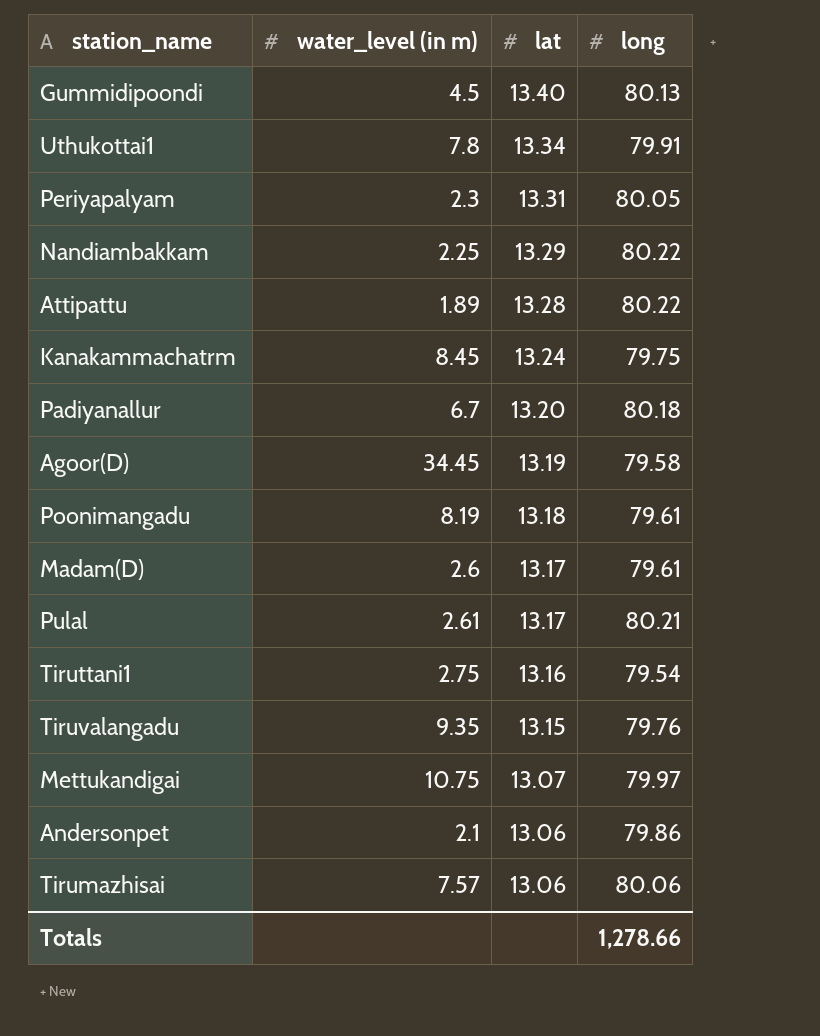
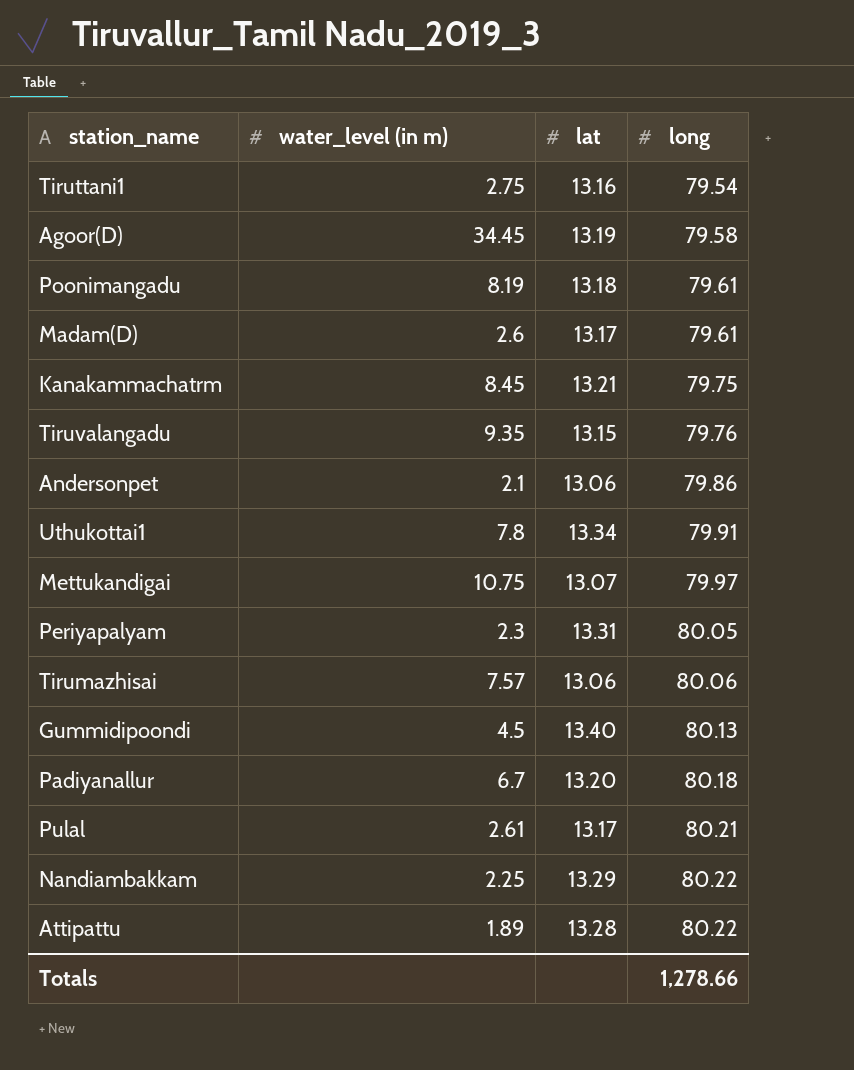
row order: lat descending -> long ascending
Kanakammachatrm | lat: 13.24 -> 13.21

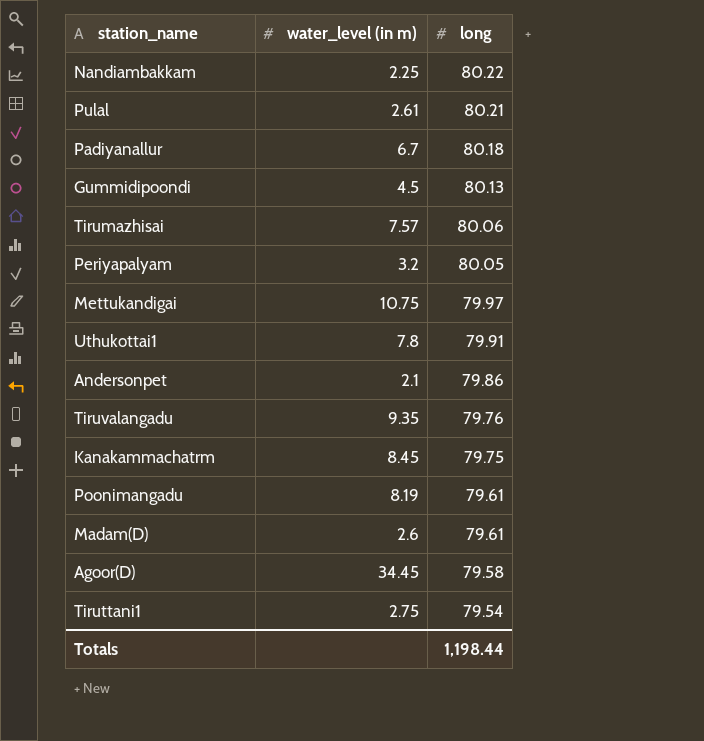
row order: long ascending -> long descending
column lat | position: 3 -> none
row Attipattu: 1.89 | 13.28 | 80.22 -> none
Periyapalyam | water_level (in m): 2.3 -> 3.2
Totals | long: 1,278.66 -> 1,198.44

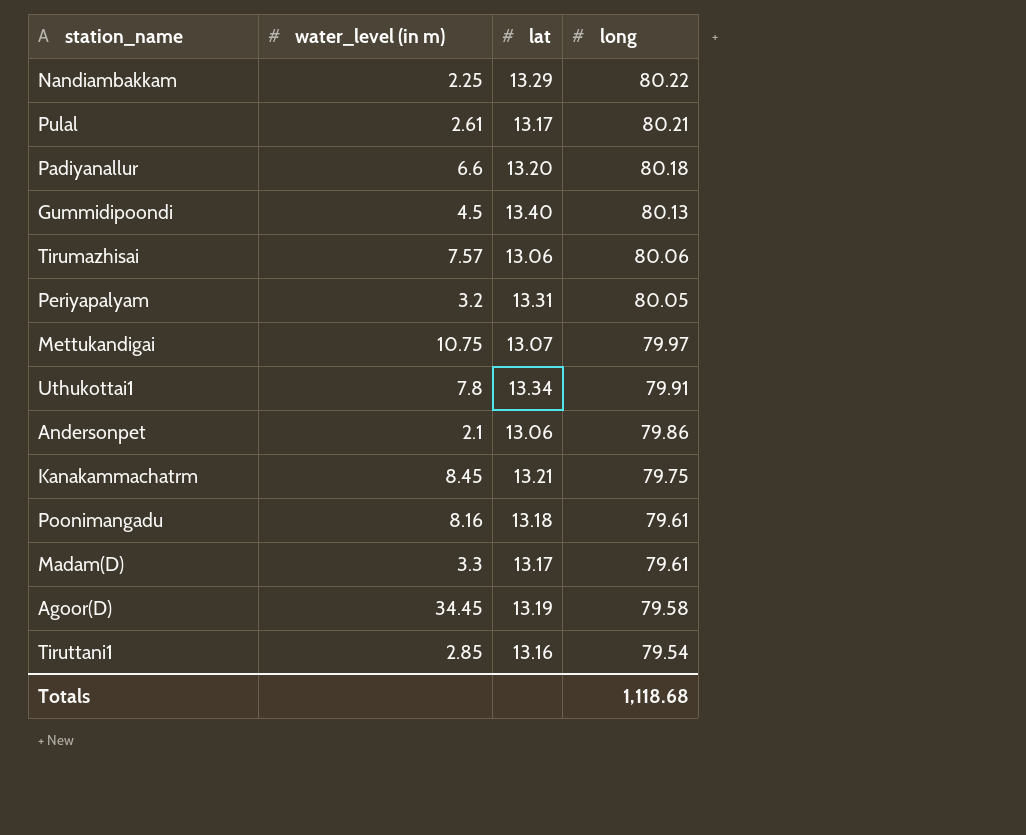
column lat | position: none -> 3
row Tiruvalangadu: 9.35 | 79.76 -> none
Padiyanallur | water_level (in m): 6.7 -> 6.6
Poonimangadu | water_level (in m): 8.19 -> 8.16
Madam(D) | water_level (in m): 2.6 -> 3.3
Tiruttani1 | water_level (in m): 2.75 -> 2.85
Totals | long: 1,198.44 -> 1,118.68

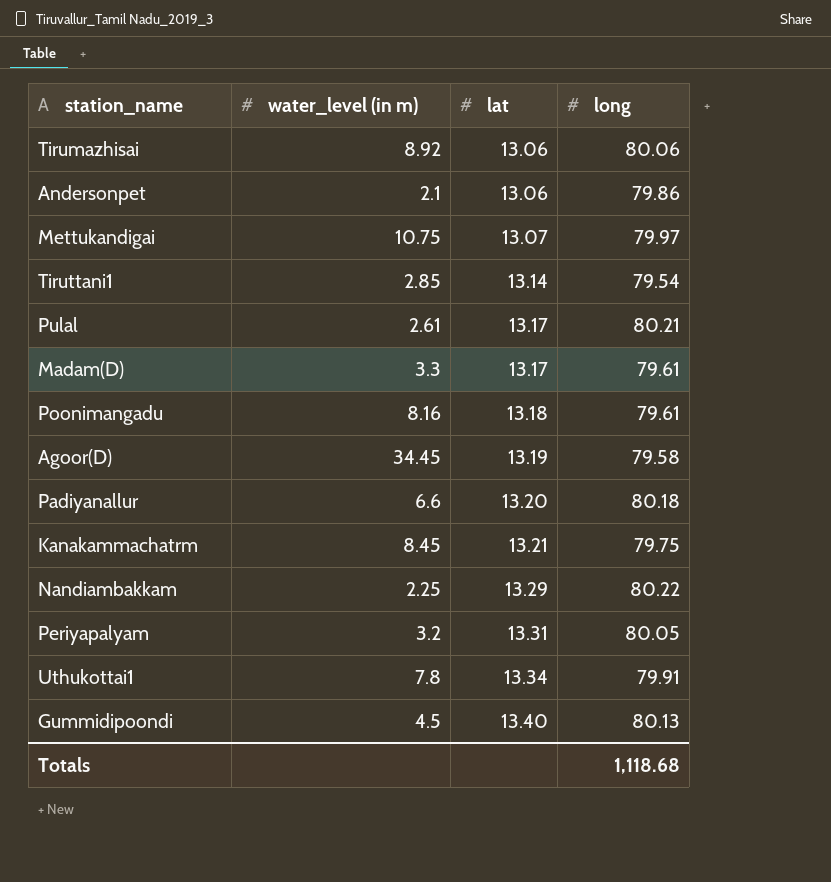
row order: long descending -> lat ascending
Tirumazhisai | water_level (in m): 7.57 -> 8.92
Tiruttani1 | lat: 13.16 -> 13.14

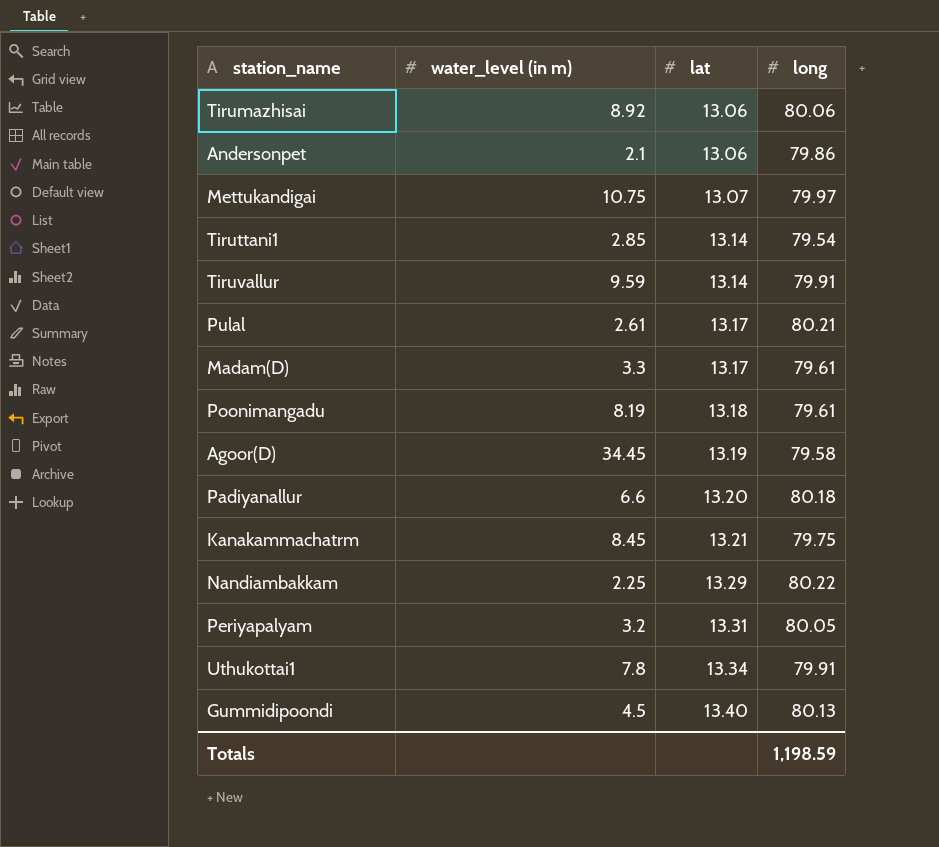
row Tiruvallur: none -> 9.59 | 13.14 | 79.91
Poonimangadu | water_level (in m): 8.16 -> 8.19
Totals | long: 1,118.68 -> 1,198.59

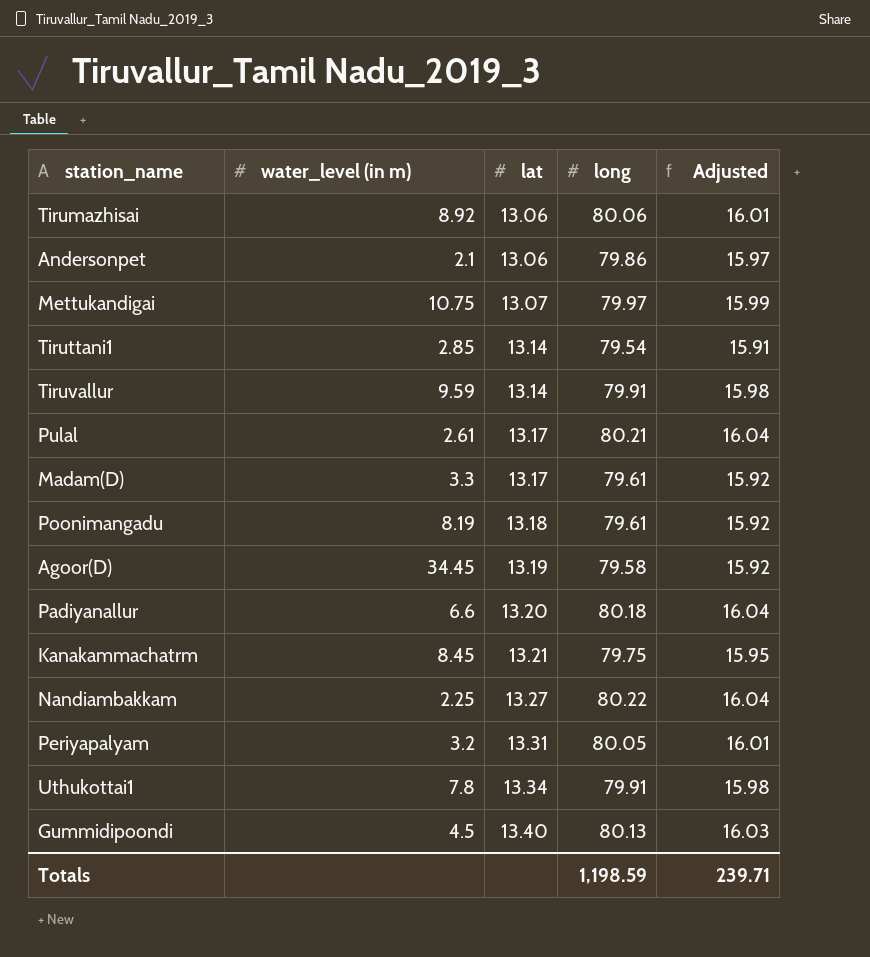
column Adjusted | formula: none -> [long] * 0.2
Nandiambakkam | lat: 13.29 -> 13.27

